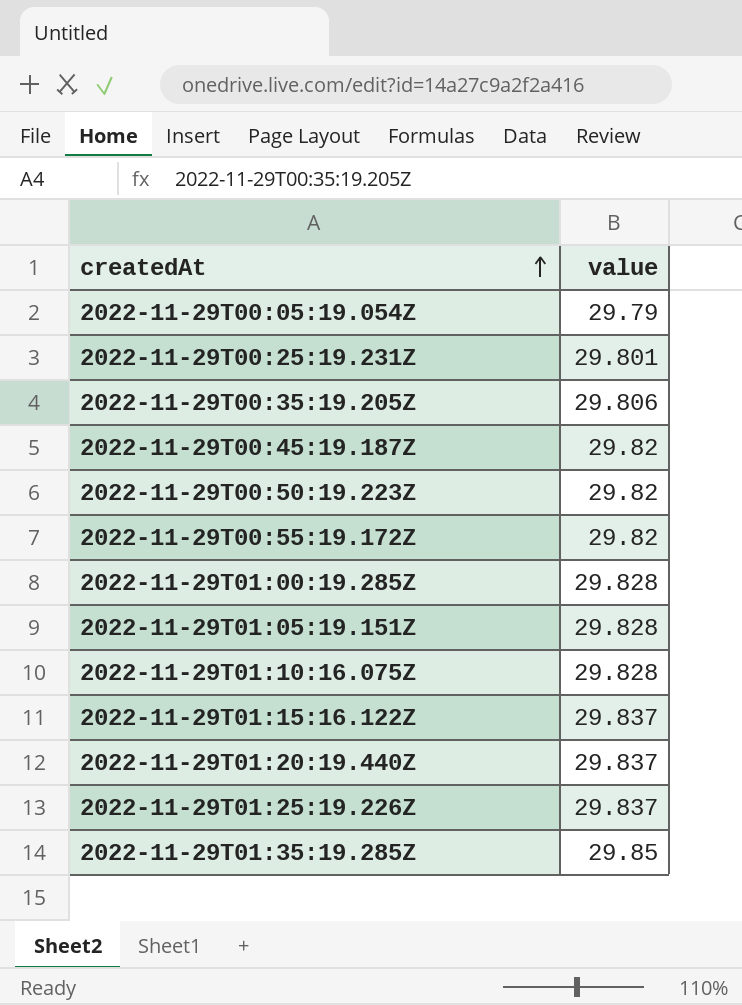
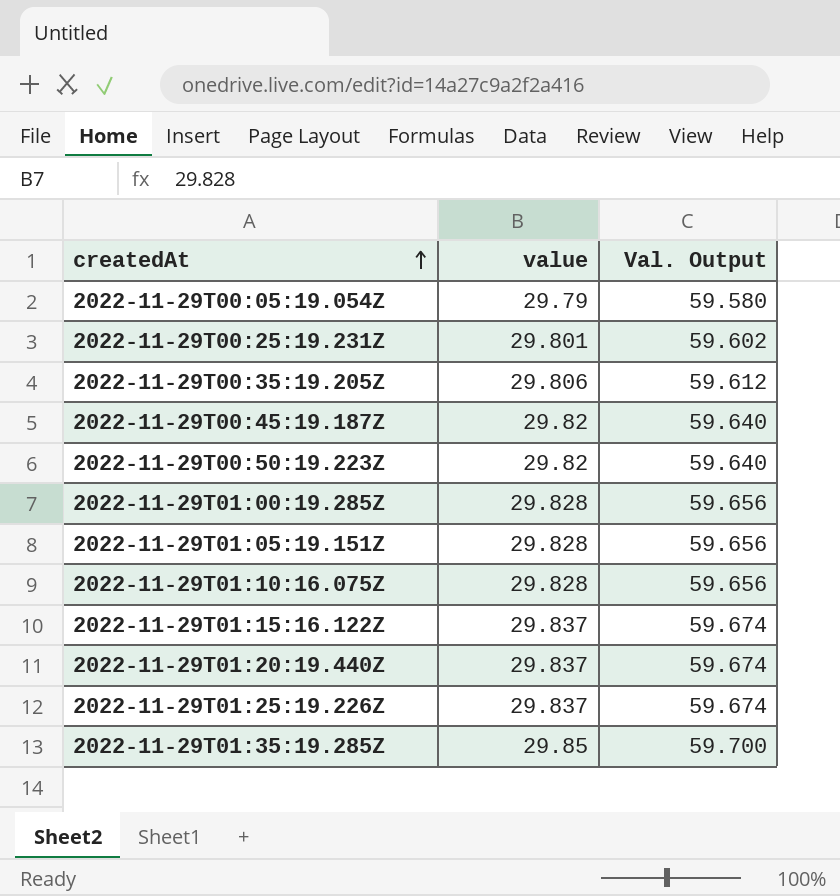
column Val. Output | formula: none -> [value] * 2
row 2022-11-29T00:55:19.172Z: 29.82 -> none

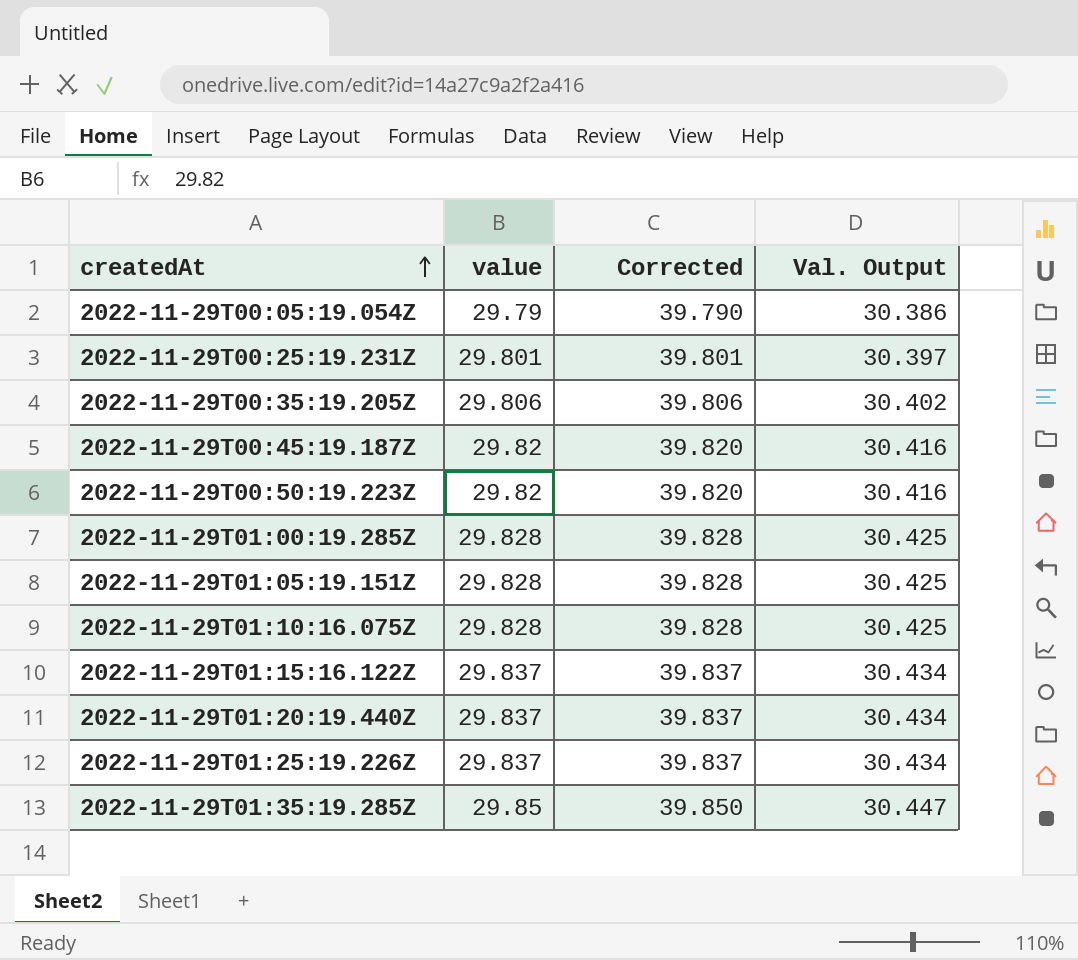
column Corrected | formula: none -> [value] + 10
column Val. Output | formula: [value] * 2 -> [value] * 1.02

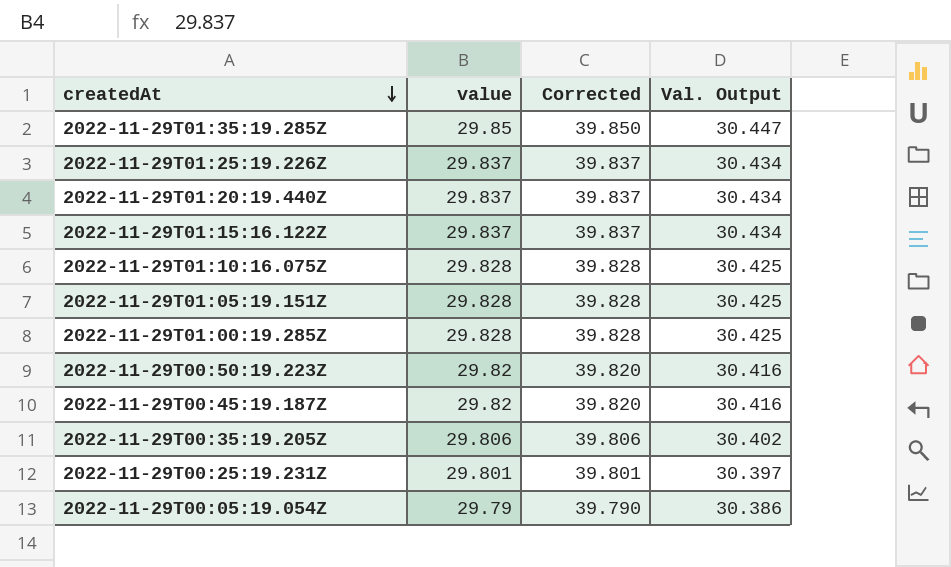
row order: createdAt ascending -> createdAt descending

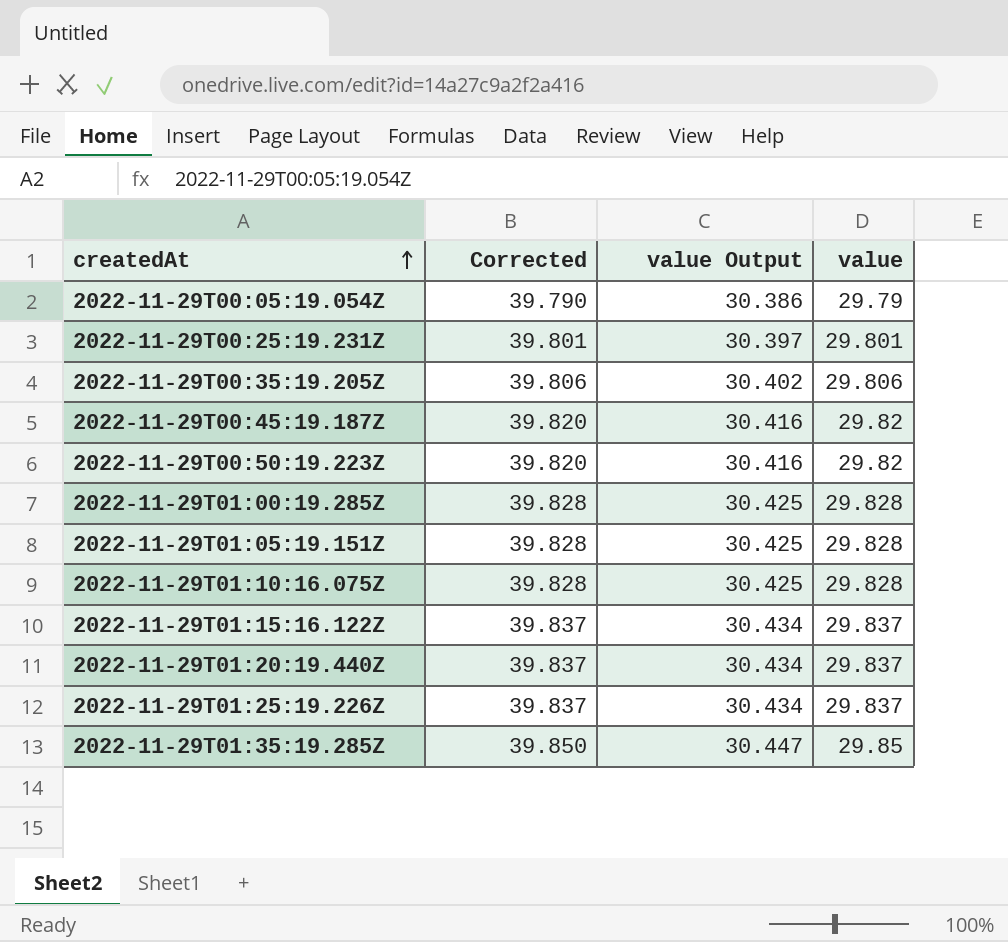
row order: createdAt descending -> createdAt ascending
column name: Val. Output -> value Output
column value | position: 2 -> 4

